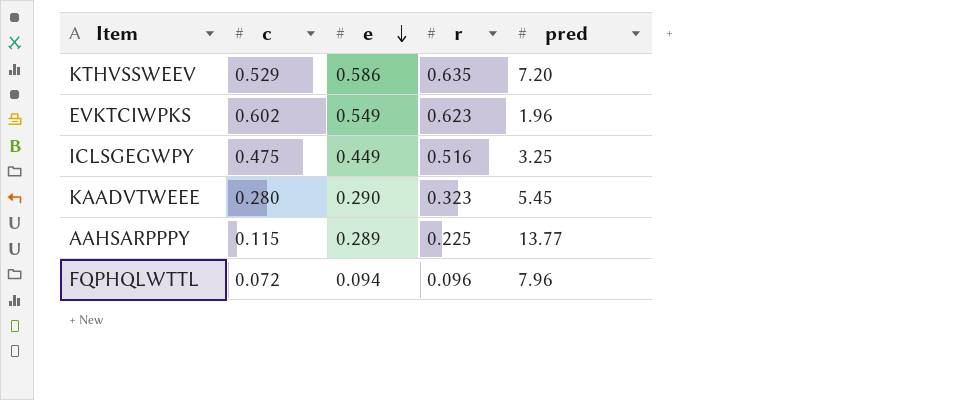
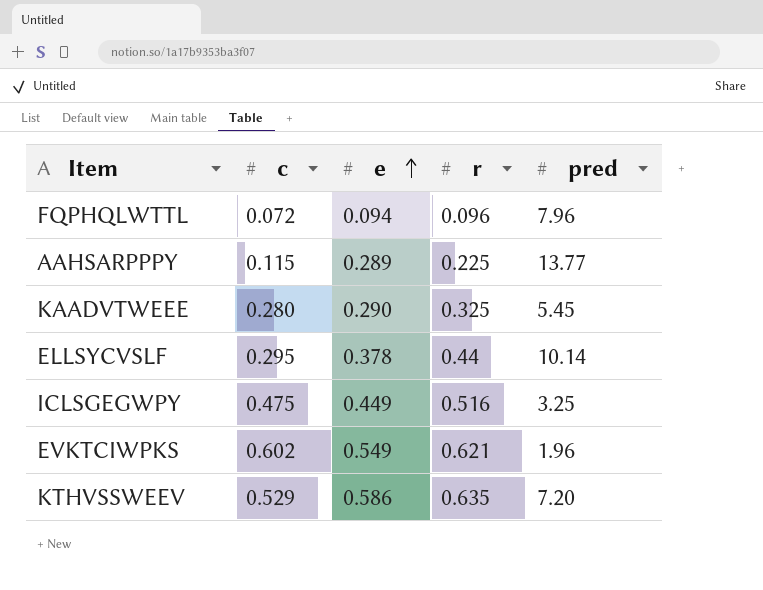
row order: e descending -> e ascending
KAADVTWEEE | r: 0.323 -> 0.325
row ELLSYCVSLF: none -> 0.295 | 0.378 | 0.44 | 10.14
EVKTCIWPKS | r: 0.623 -> 0.621

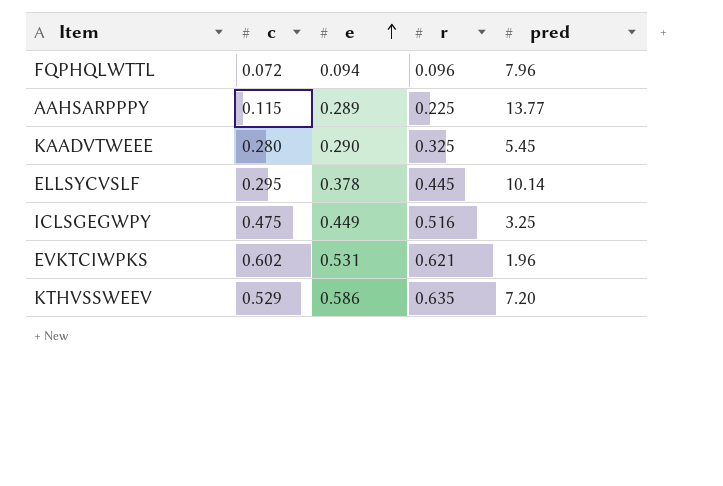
ELLSYCVSLF | r: 0.44 -> 0.445
EVKTCIWPKS | e: 0.549 -> 0.531

